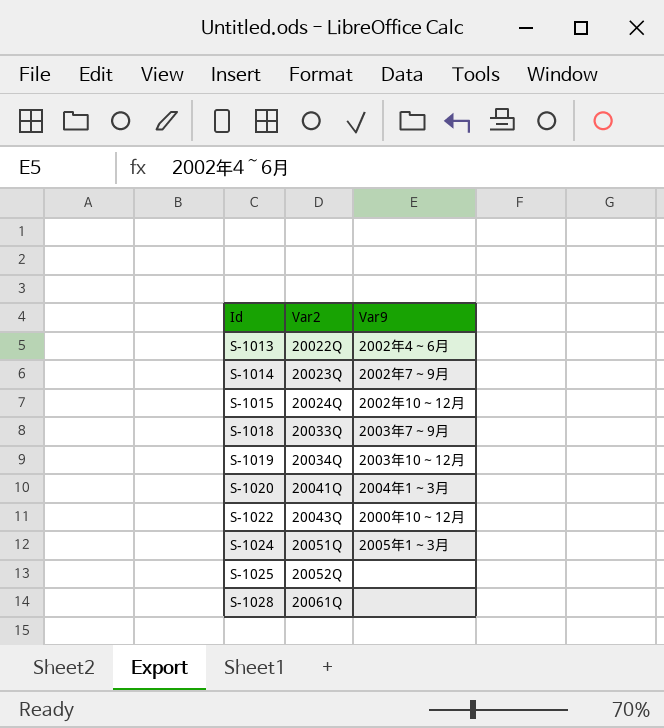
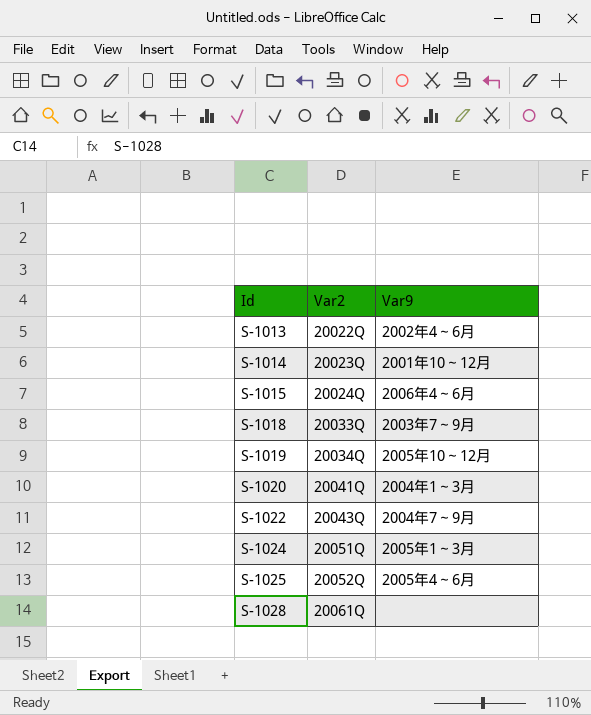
S-1014 | Var9: 2002年7～9月 -> 2001年10～12月
S-1015 | Var9: 2002年10～12月 -> 2006年4～6月
S-1019 | Var9: 2003年10～12月 -> 2005年10～12月
S-1022 | Var9: 2000年10～12月 -> 2004年7～9月
S-1025 | Var9: none -> 2005年4～6月

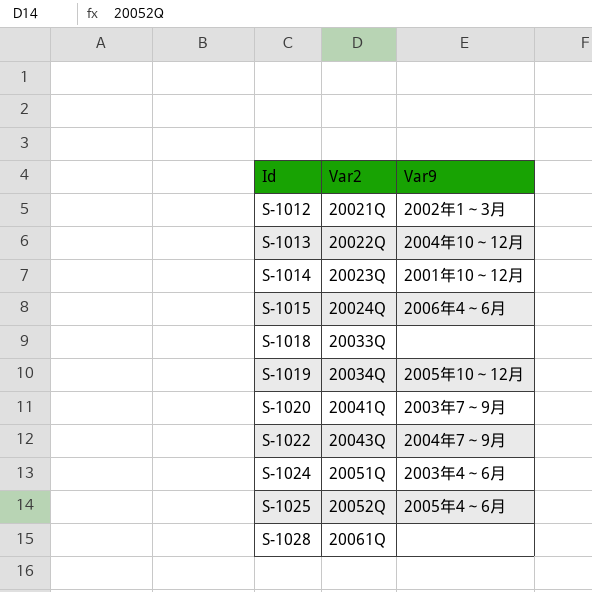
row S-1012: none -> 20021Q | 2002年1～3月
S-1013 | Var9: 2002年4～6月 -> 2004年10～12月
S-1018 | Var9: 2003年7～9月 -> none
S-1020 | Var9: 2004年1～3月 -> 2003年7～9月
S-1024 | Var9: 2005年1～3月 -> 2003年4～6月

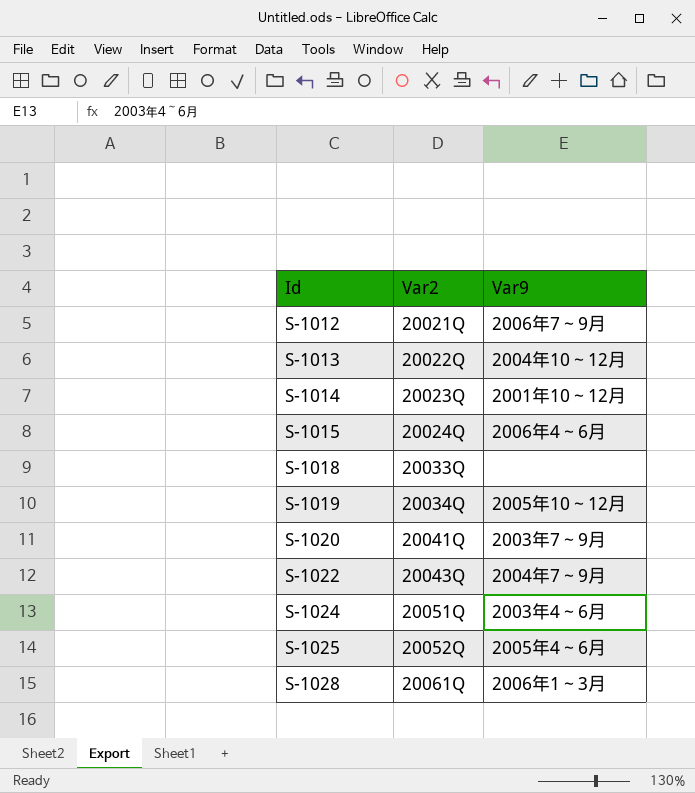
S-1012 | Var9: 2002年1～3月 -> 2006年7～9月
S-1028 | Var9: none -> 2006年1～3月

